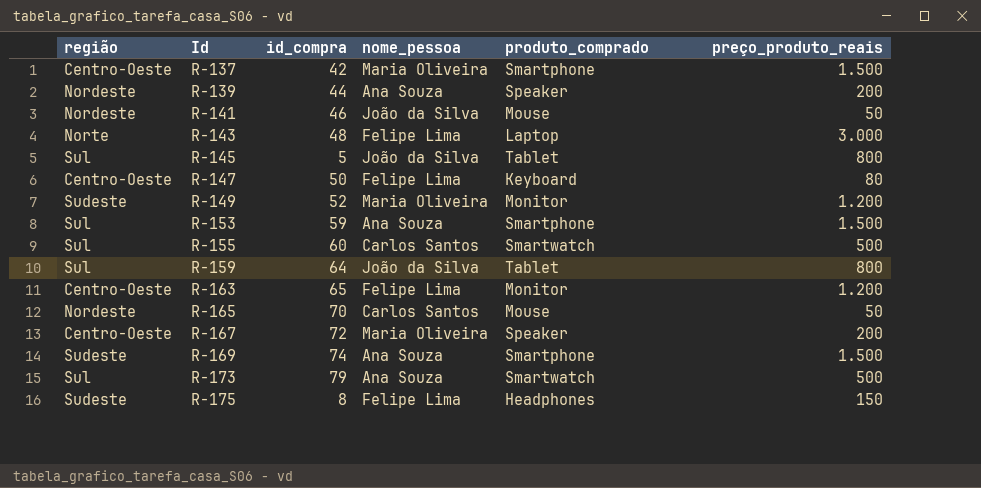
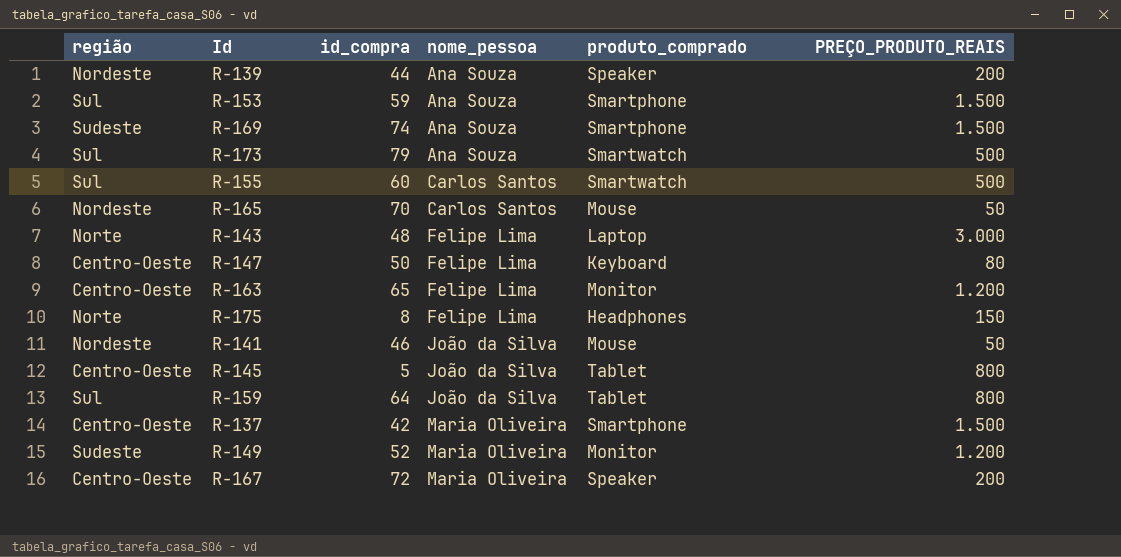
row order: Id ascending -> nome_pessoa ascending
column name: preço_produto_reais -> PREÇO_PRODUTO_REAIS
R-175 | região: Sudeste -> Norte
R-145 | região: Sul -> Centro-Oeste

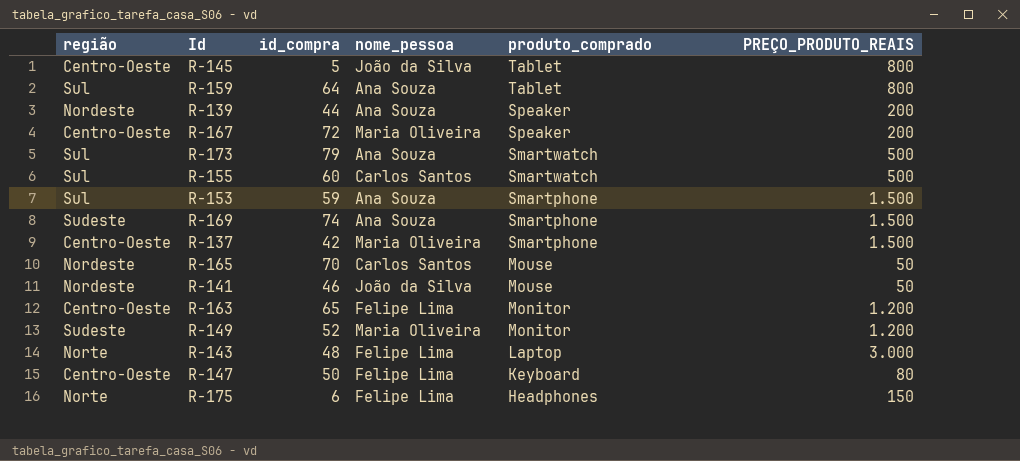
row order: nome_pessoa ascending -> produto_comprado descending
R-159 | nome_pessoa: João da Silva -> Ana Souza
R-175 | id_compra: 8 -> 6

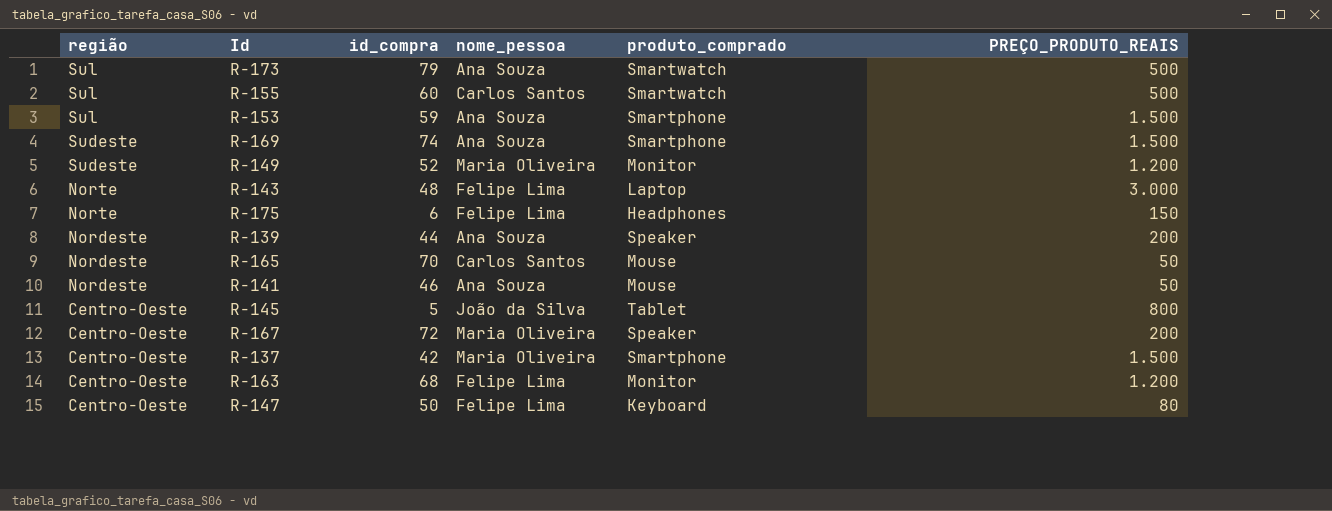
row order: produto_comprado descending -> região descending
row R-159: Sul | 64 | Ana Souza | Tablet | 800 -> none
R-141 | nome_pessoa: João da Silva -> Ana Souza
R-163 | id_compra: 65 -> 68

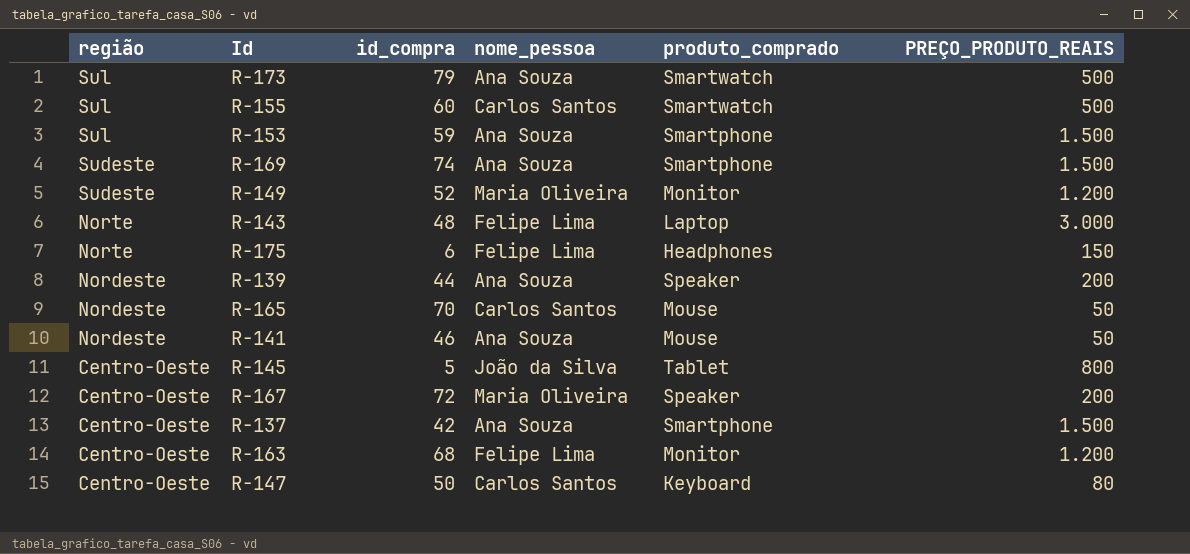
R-137 | nome_pessoa: Maria Oliveira -> Ana Souza
R-147 | nome_pessoa: Felipe Lima -> Carlos Santos

